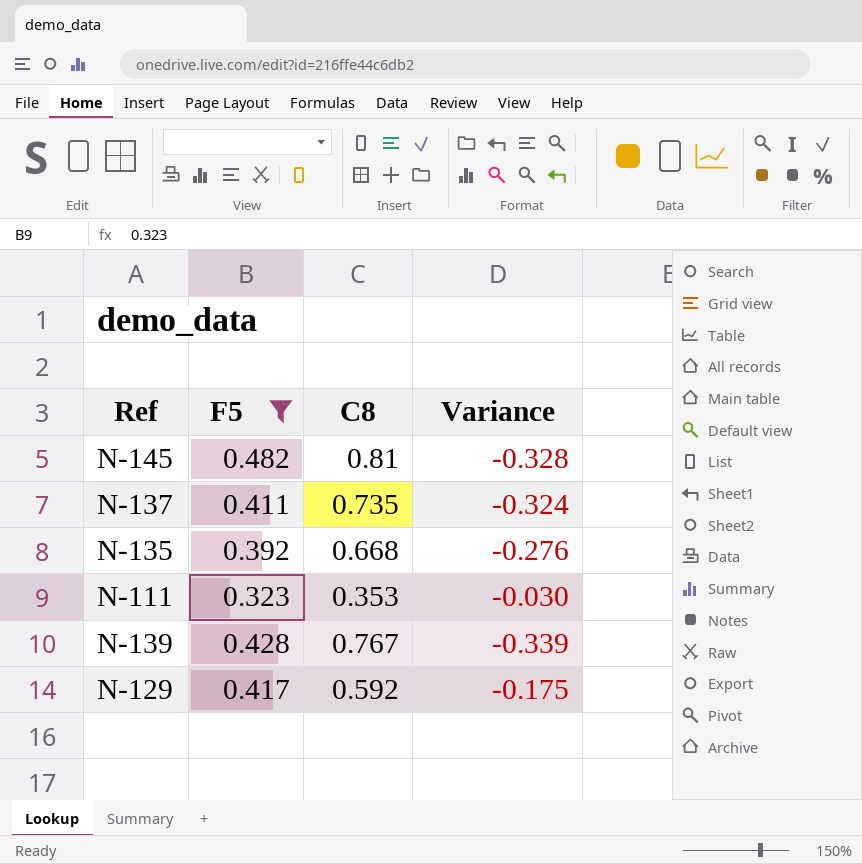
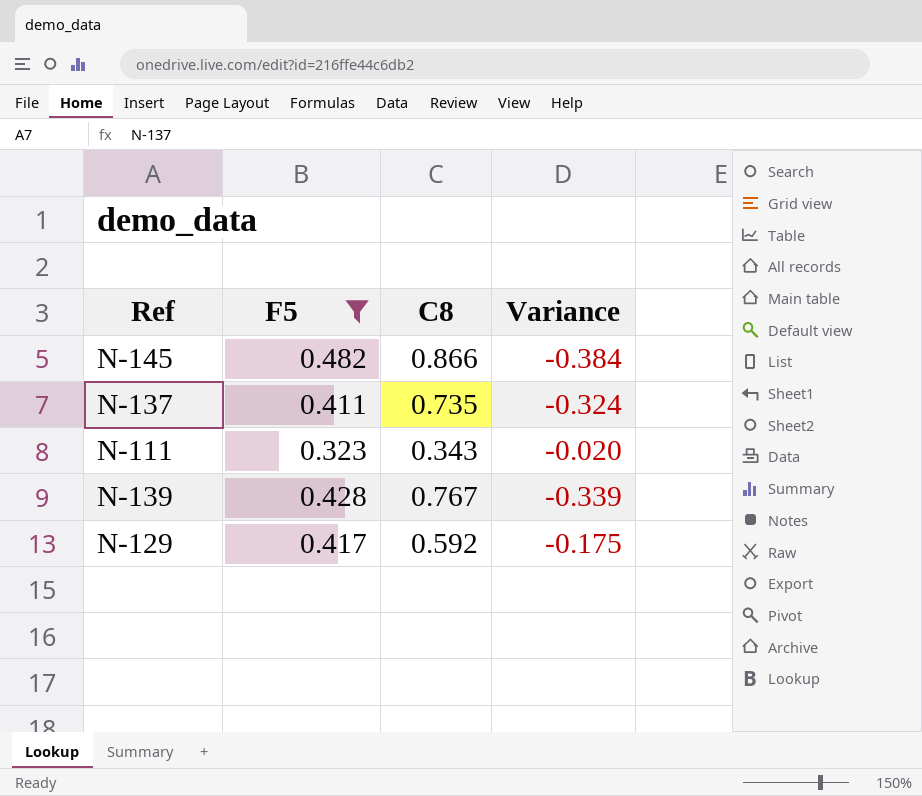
row N-135: 0.392 | 0.668 | -0.276 -> none
N-145 | C8: 0.81 -> 0.866
N-145 | Variance: -0.328 -> -0.384
N-111 | C8: 0.353 -> 0.343
N-111 | Variance: -0.030 -> -0.020

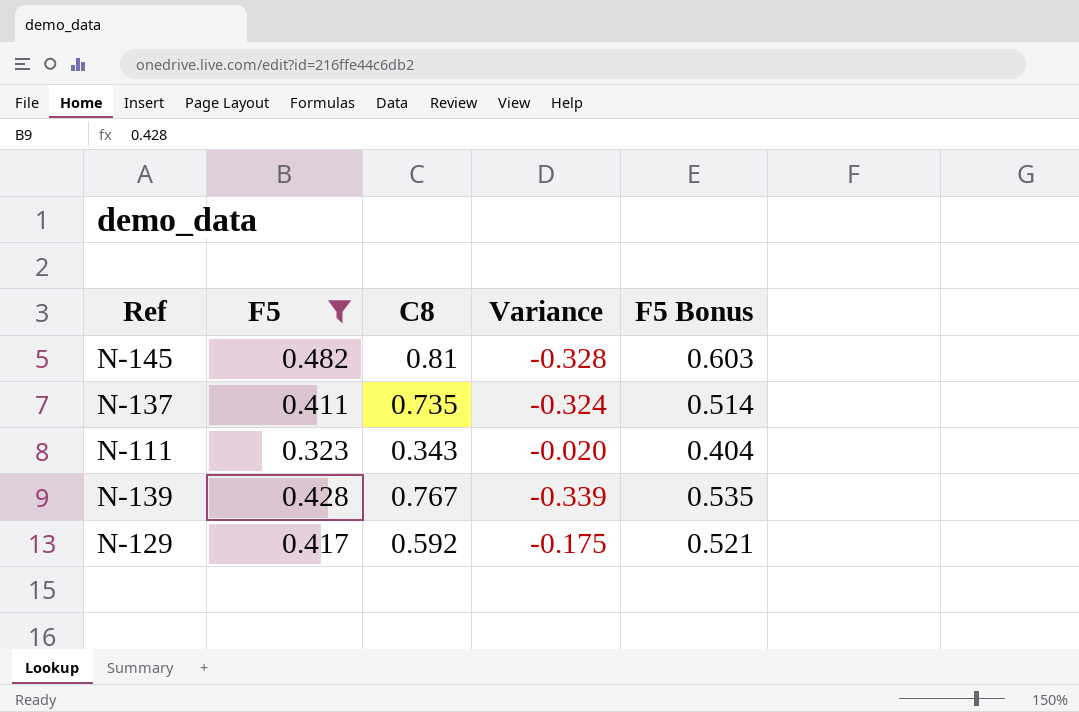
column F5 Bonus | formula: none -> [F5] * 1.25
N-145 | C8: 0.866 -> 0.81
N-145 | Variance: -0.384 -> -0.328

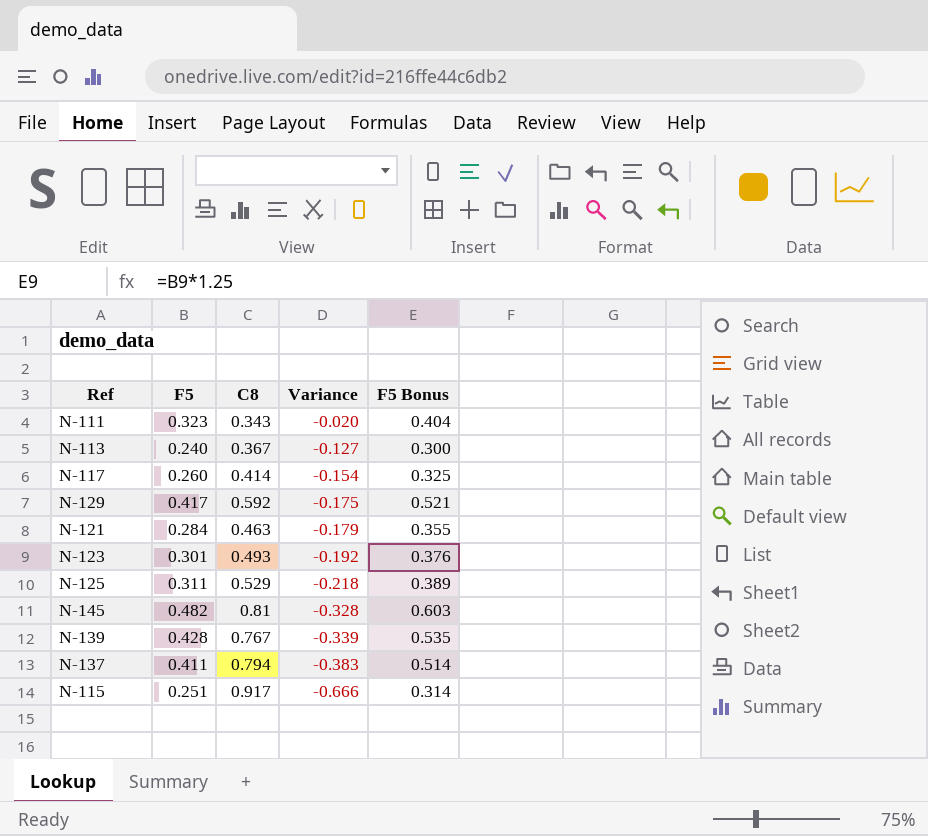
filter: F5 >= 0.323 -> none
row order: none -> Variance descending
N-137 | C8: 0.735 -> 0.794
N-137 | Variance: -0.324 -> -0.383

